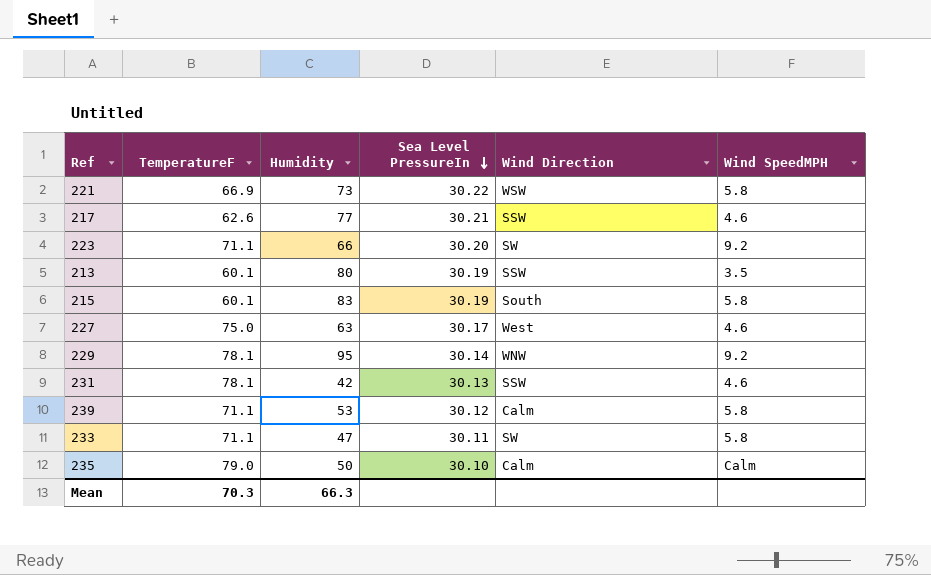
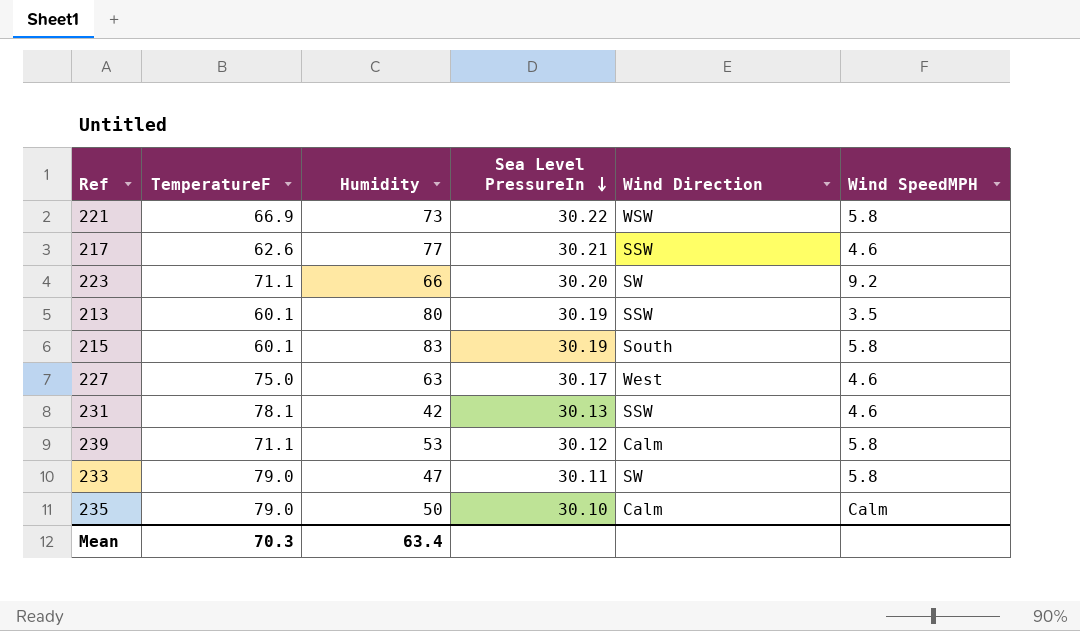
row 229: 78.1 | 95 | 30.14 | WNW | 9.2 -> none
233 | TemperatureF: 71.1 -> 79.0
Mean | Humidity: 66.3 -> 63.4

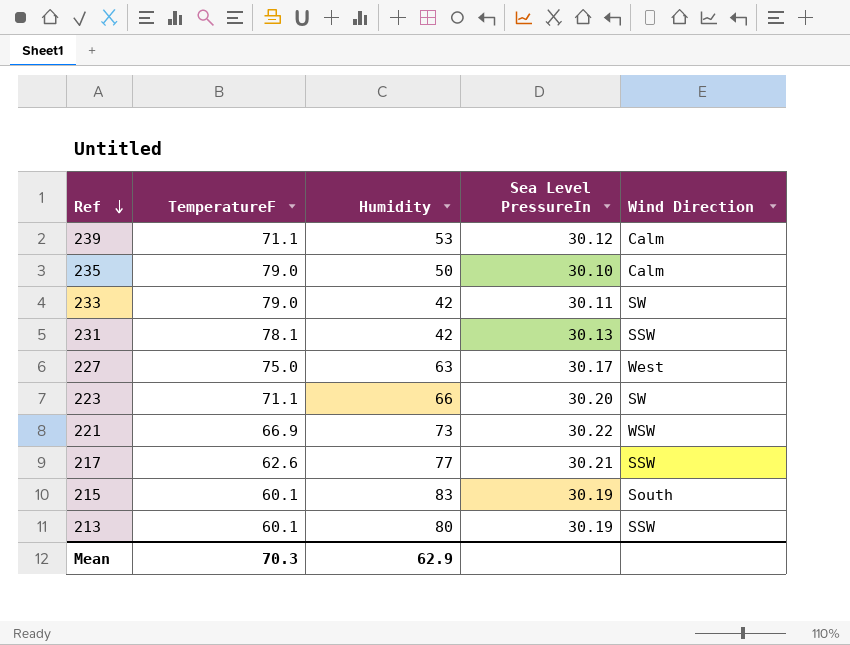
row order: Sea Level PressureIn descending -> Ref descending
column Wind SpeedMPH | position: 6 -> none
233 | Humidity: 47 -> 42
Mean | Humidity: 63.4 -> 62.9

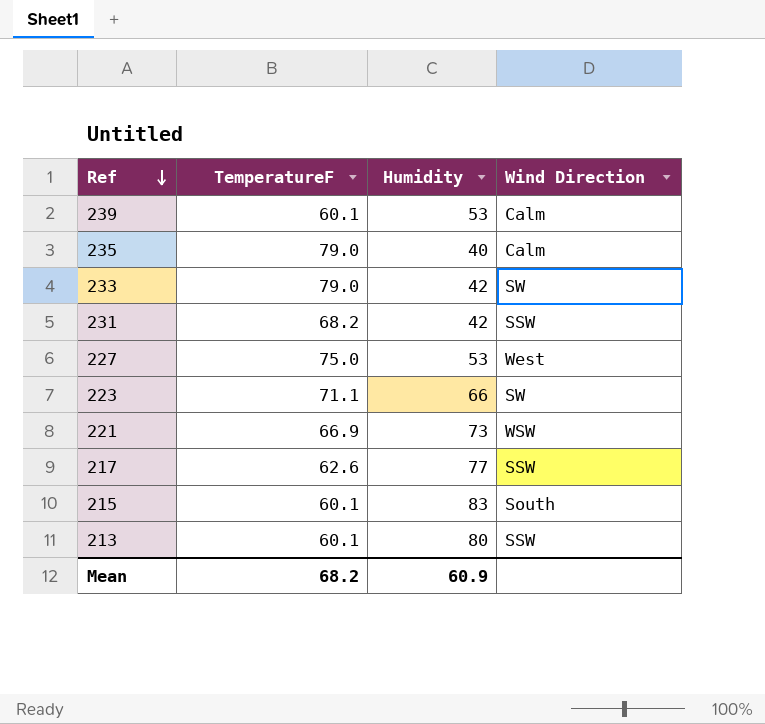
column Sea Level PressureIn | position: 4 -> none
239 | TemperatureF: 71.1 -> 60.1
235 | Humidity: 50 -> 40
231 | TemperatureF: 78.1 -> 68.2
227 | Humidity: 63 -> 53
Mean | TemperatureF: 70.3 -> 68.2
Mean | Humidity: 62.9 -> 60.9

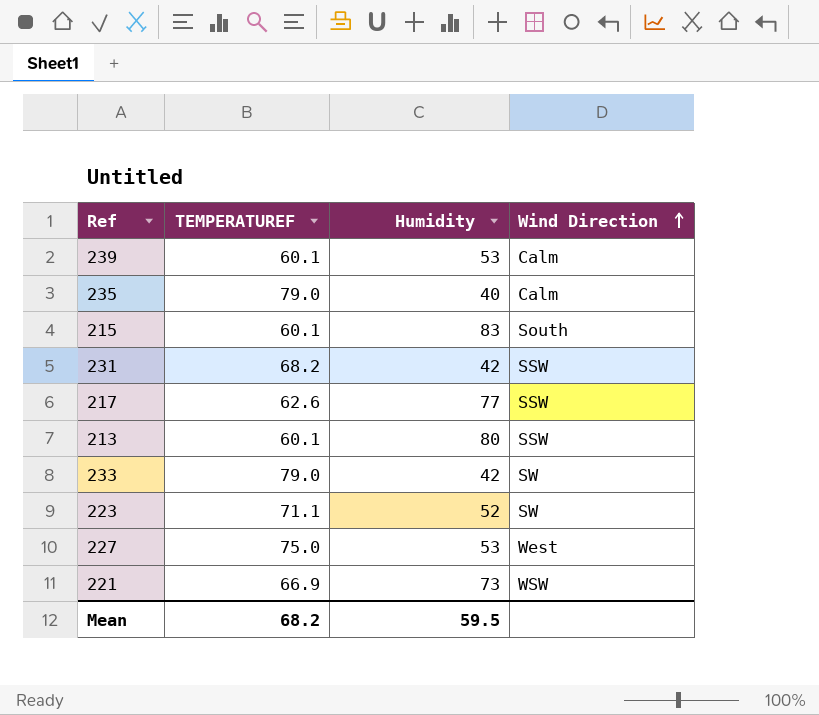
row order: Ref descending -> Wind Direction ascending
column name: TemperatureF -> TEMPERATUREF
223 | Humidity: 66 -> 52
Mean | Humidity: 60.9 -> 59.5

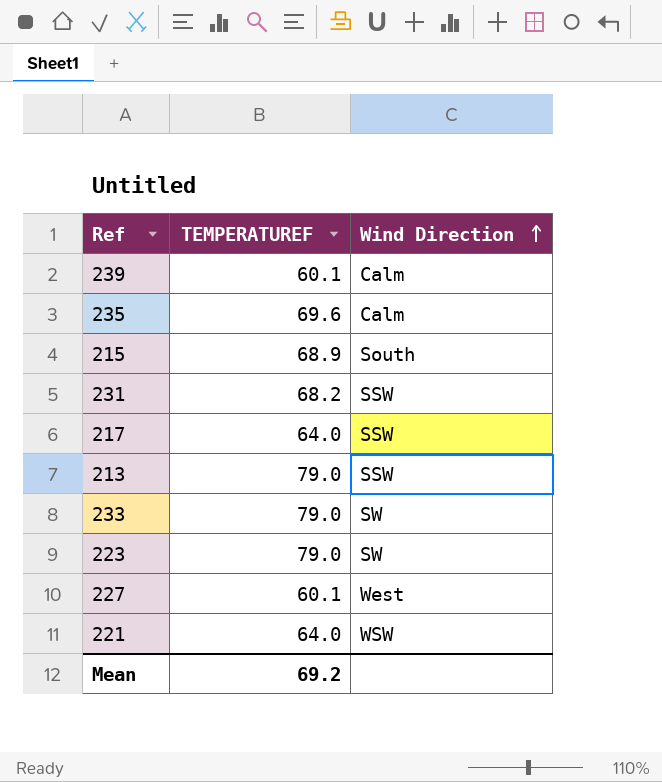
column Humidity | position: 3 -> none
235 | TEMPERATUREF: 79.0 -> 69.6
215 | TEMPERATUREF: 60.1 -> 68.9
217 | TEMPERATUREF: 62.6 -> 64.0
213 | TEMPERATUREF: 60.1 -> 79.0
223 | TEMPERATUREF: 71.1 -> 79.0
227 | TEMPERATUREF: 75.0 -> 60.1
221 | TEMPERATUREF: 66.9 -> 64.0
Mean | TEMPERATUREF: 68.2 -> 69.2

